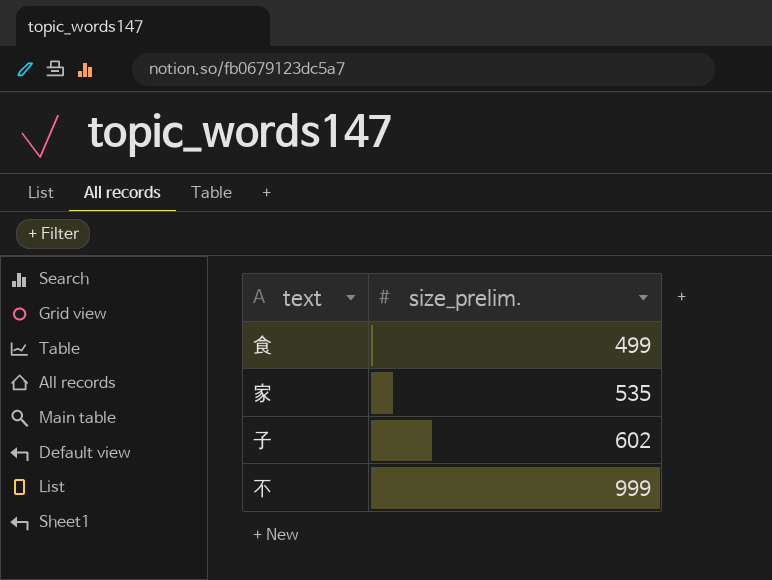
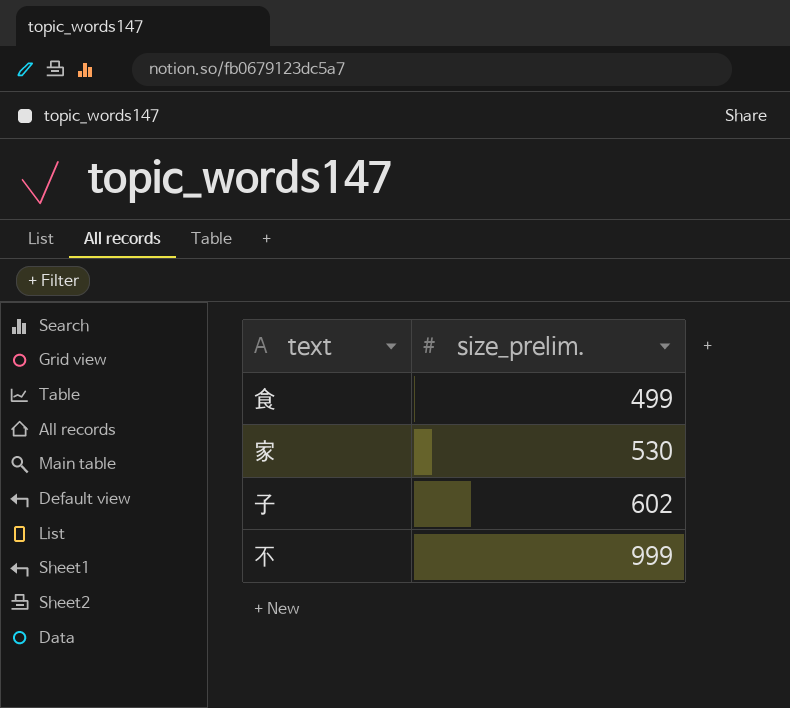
家 | size_prelim.: 535 -> 530

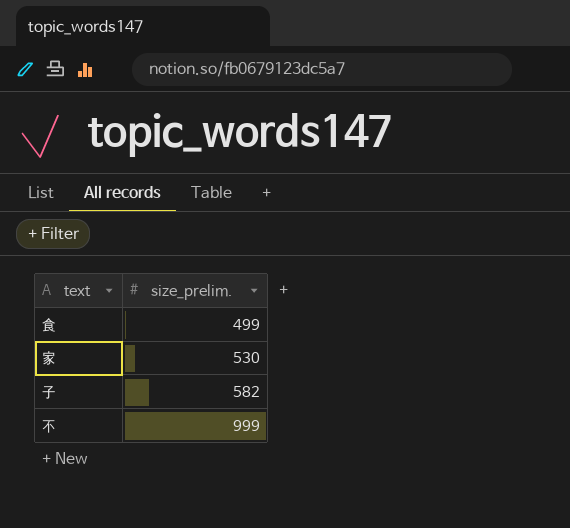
子 | size_prelim.: 602 -> 582

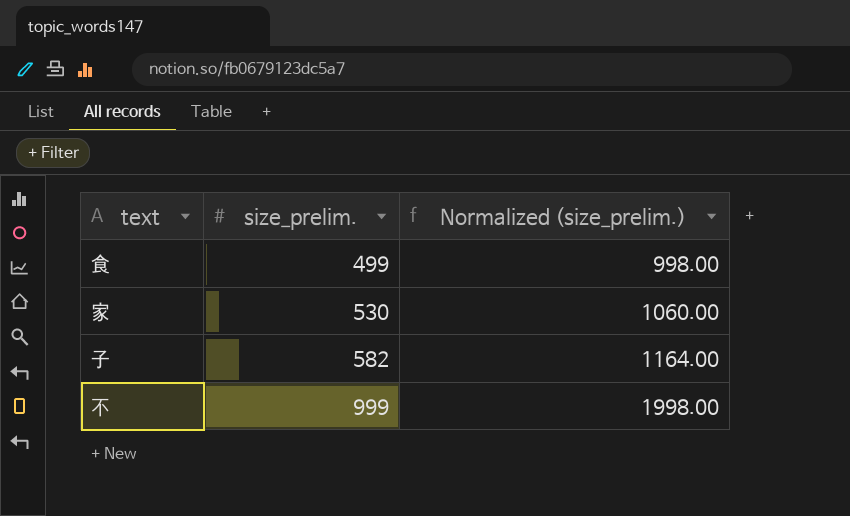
column Normalized (size_prelim.) | formula: none -> [size_prelim.] * 2

